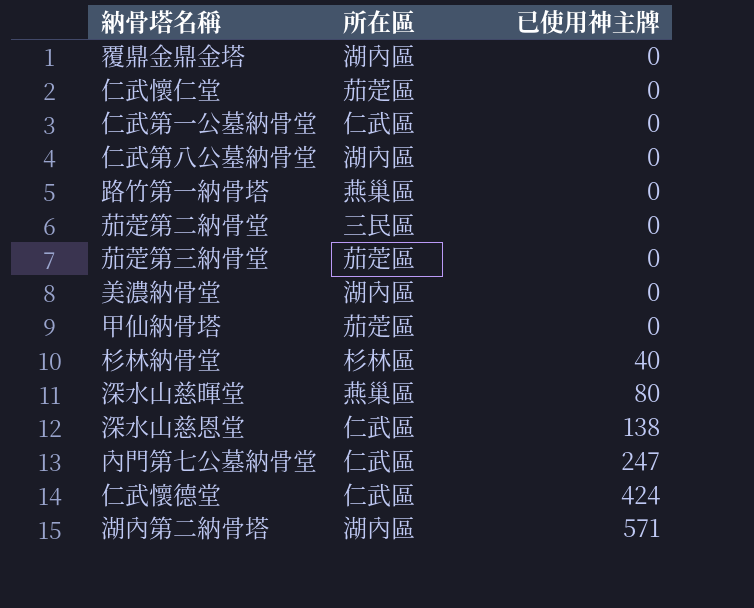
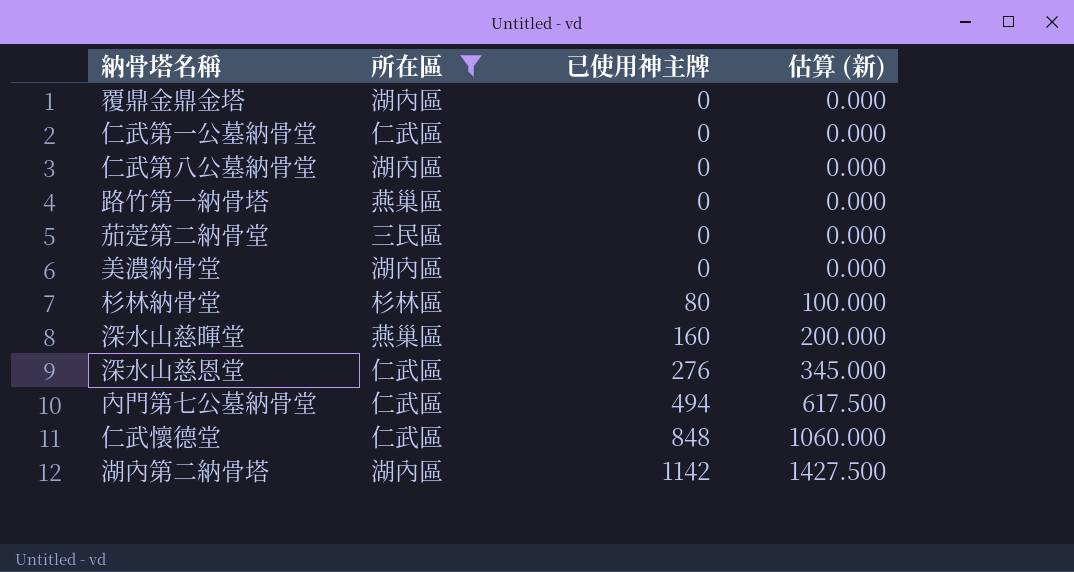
filter: none -> 所在區 != 茄萣區
column 估算 (新) | formula: none -> [已使用神主牌] * 1.25
杉林納骨堂 | 已使用神主牌: 40 -> 80
深水山慈暉堂 | 已使用神主牌: 80 -> 160
深水山慈恩堂 | 已使用神主牌: 138 -> 276
內門第七公墓納骨堂 | 已使用神主牌: 247 -> 494
仁武懷德堂 | 已使用神主牌: 424 -> 848
湖內第二納骨塔 | 已使用神主牌: 571 -> 1142

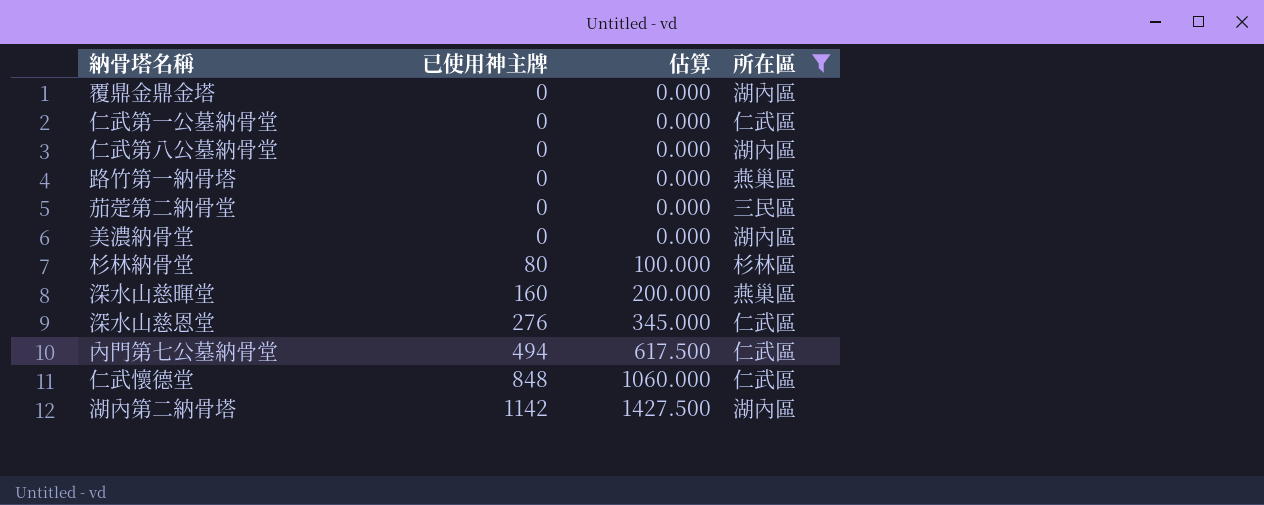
column name: 估算 (新) -> 估算
column 所在區 | position: 2 -> 4

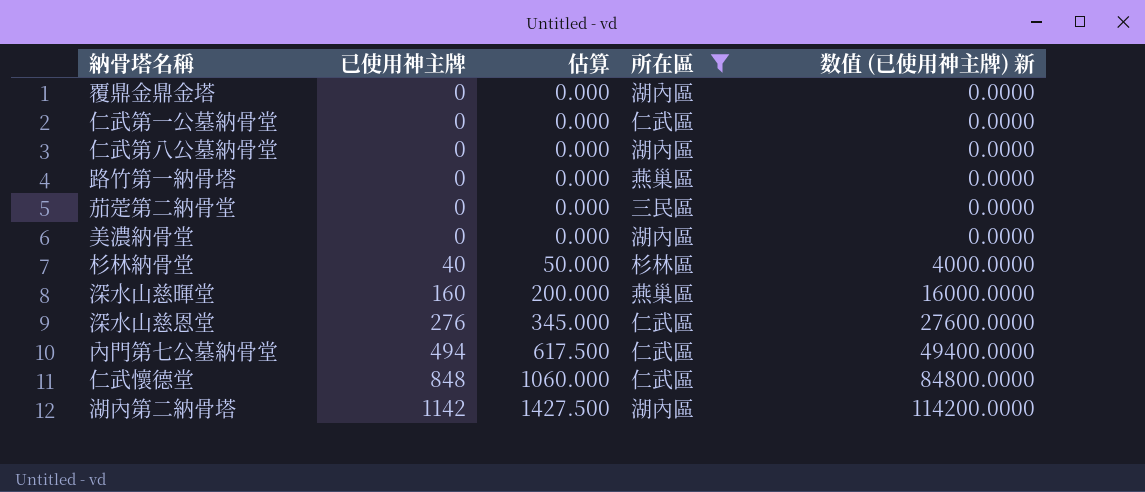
column 数值 (已使用神主牌) 新 | formula: none -> [已使用神主牌] * 100
杉林納骨堂 | 已使用神主牌: 80 -> 40
杉林納骨堂 | 估算: 100.000 -> 50.000

